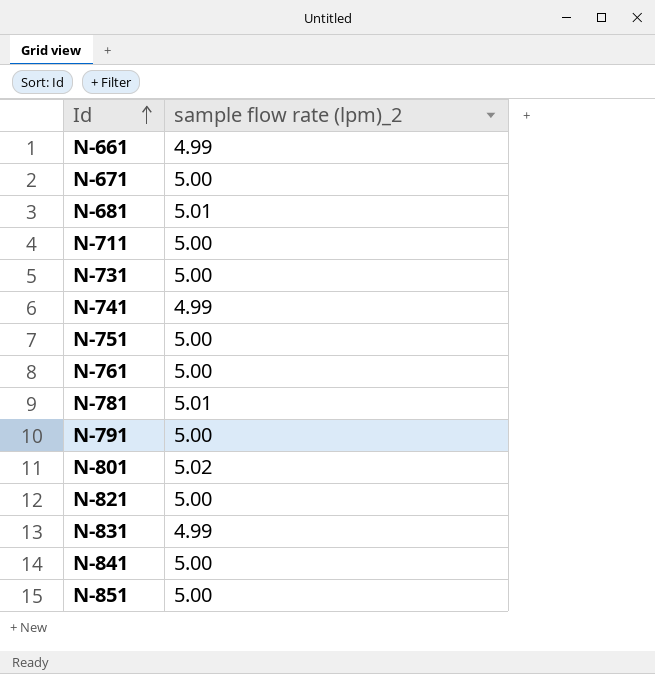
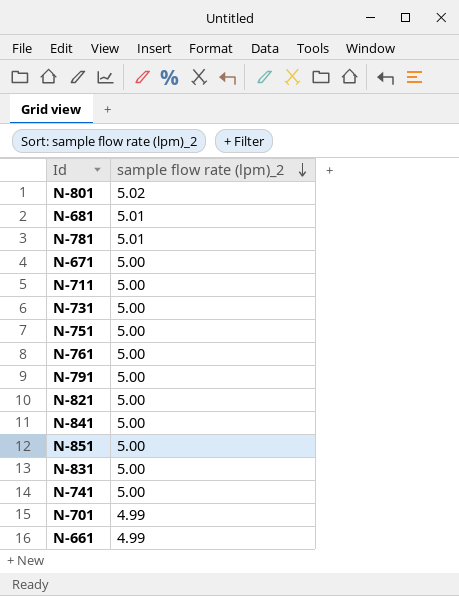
row order: Id ascending -> sample flow rate (lpm)_2 descending
N-831 | sample flow rate (lpm)_2: 4.99 -> 5.00
N-741 | sample flow rate (lpm)_2: 4.99 -> 5.00
row N-701: none -> 4.99

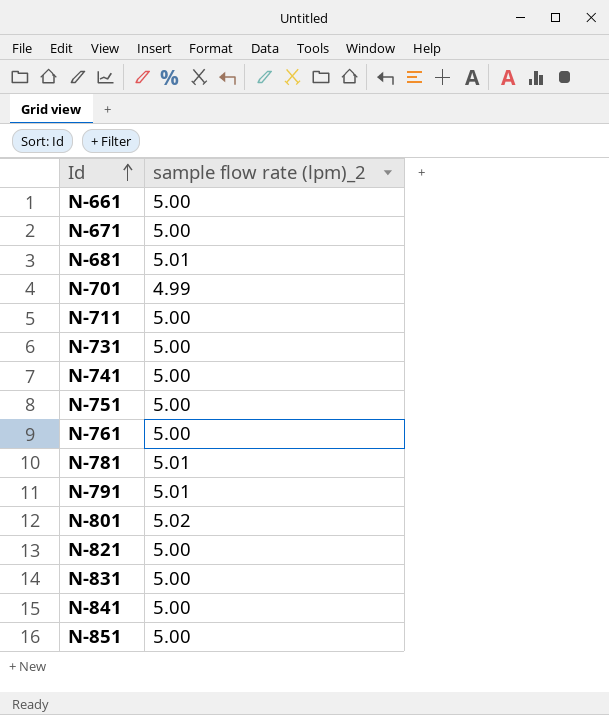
row order: sample flow rate (lpm)_2 descending -> Id ascending
N-661 | sample flow rate (lpm)_2: 4.99 -> 5.00
N-791 | sample flow rate (lpm)_2: 5.00 -> 5.01

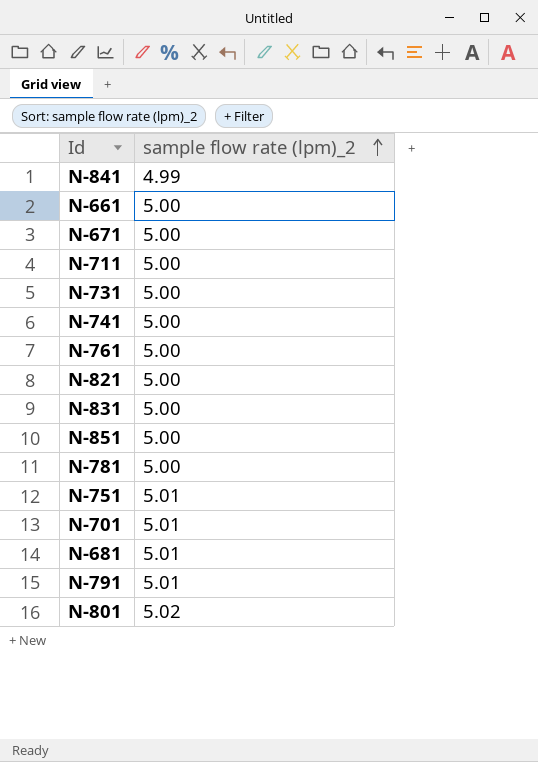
row order: Id ascending -> sample flow rate (lpm)_2 ascending
N-841 | sample flow rate (lpm)_2: 5.00 -> 4.99
N-781 | sample flow rate (lpm)_2: 5.01 -> 5.00
N-751 | sample flow rate (lpm)_2: 5.00 -> 5.01
N-701 | sample flow rate (lpm)_2: 4.99 -> 5.01

